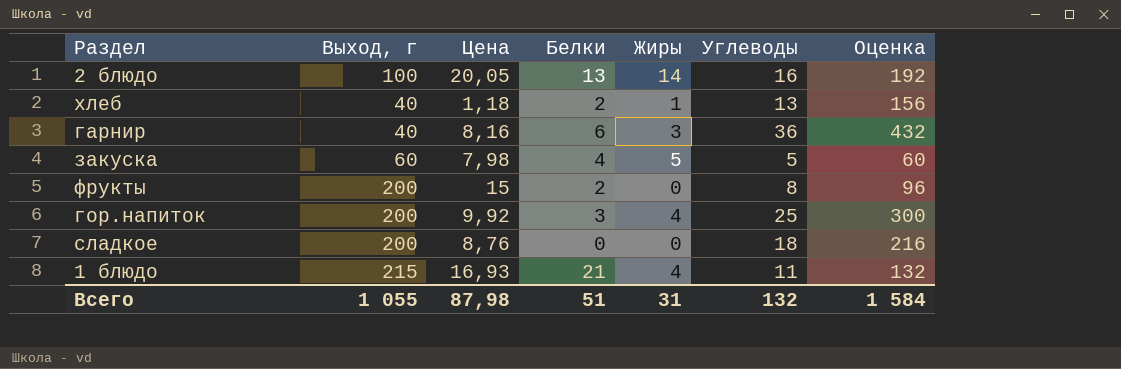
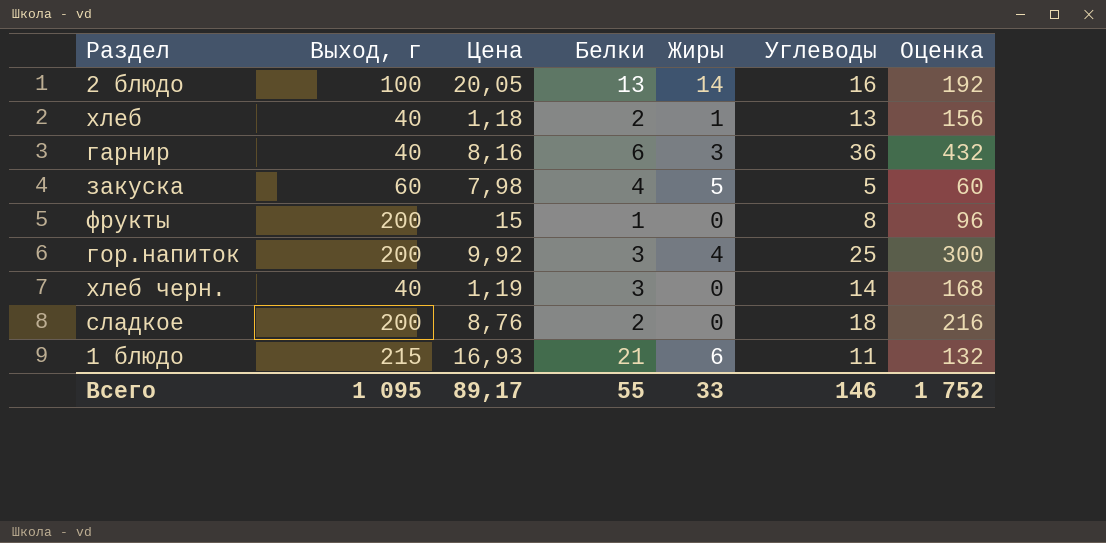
фрукты | Белки: 2 -> 1
row хлеб черн.: none -> 40 | 1,19 | 3 | 0 | 14 | 168
сладкое | Белки: 0 -> 2
1 блюдо | Жиры: 4 -> 6
Всего | Выход, г: 1 055 -> 1 095
Всего | Цена: 87,98 -> 89,17
Всего | Белки: 51 -> 55
Всего | Жиры: 31 -> 33
Всего | Углеводы: 132 -> 146
Всего | Оценка: 1 584 -> 1 752

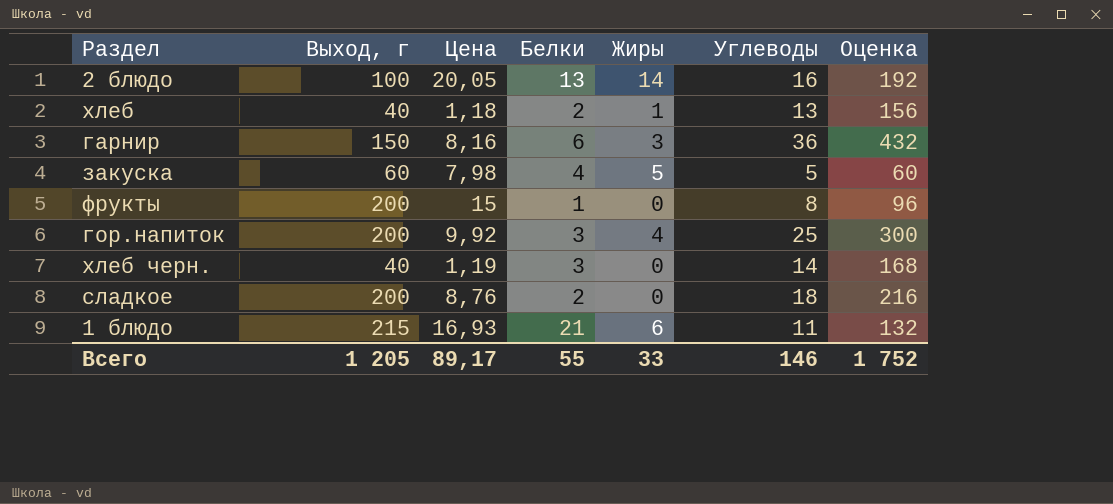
гарнир | Выход, г: 40 -> 150
Всего | Выход, г: 1 095 -> 1 205

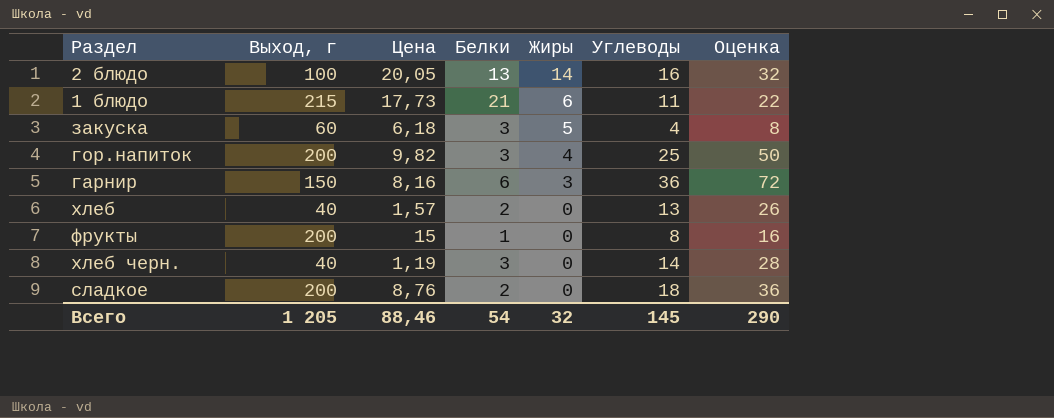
row order: none -> Жиры descending
column Оценка | formula: [Углеводы] * 12 -> [Углеводы] * 2
1 блюдо | Цена: 16,93 -> 17,73
закуска | Цена: 7,98 -> 6,18
закуска | Белки: 4 -> 3
закуска | Углеводы: 5 -> 4
гор.напиток | Цена: 9,92 -> 9,82
хлеб | Цена: 1,18 -> 1,57
хлеб | Жиры: 1 -> 0
Всего | Цена: 89,17 -> 88,46
Всего | Белки: 55 -> 54
Всего | Жиры: 33 -> 32
Всего | Углеводы: 146 -> 145
Всего | Оценка: 1 752 -> 290

